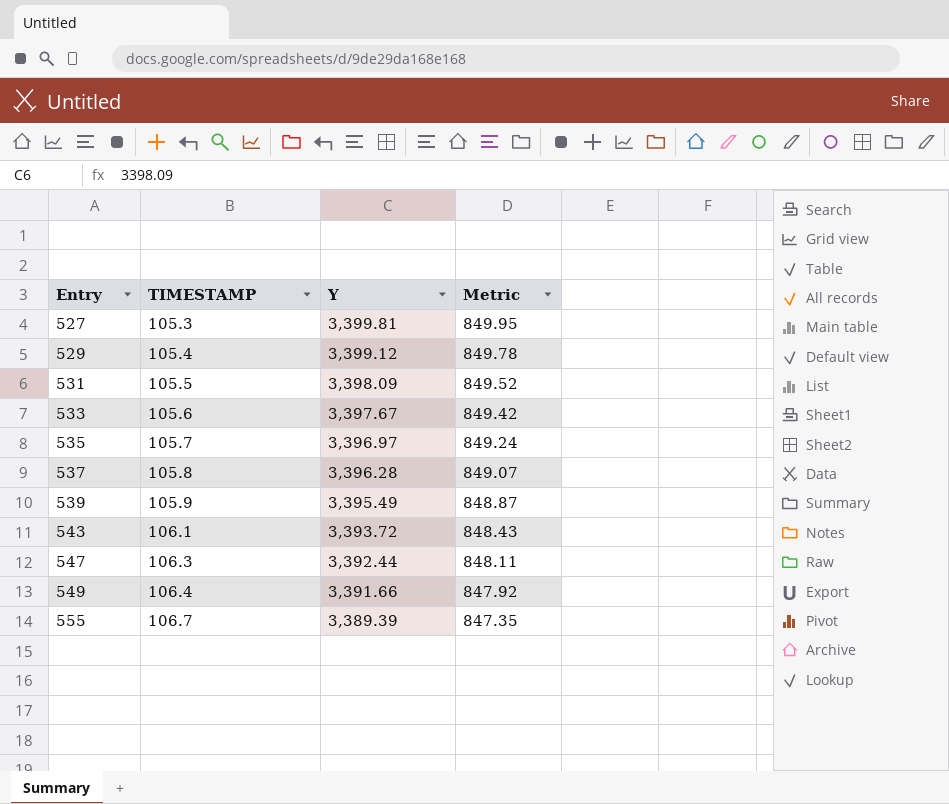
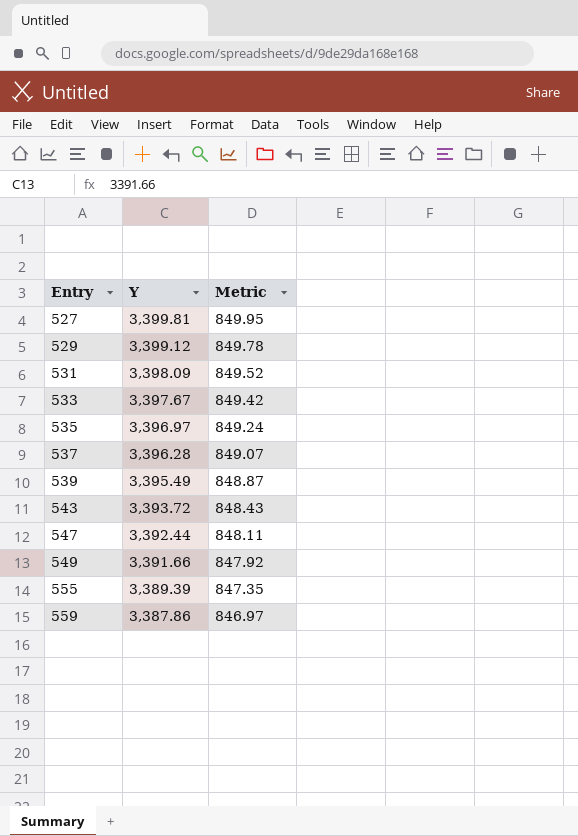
column TIMESTAMP | position: 2 -> none
row 559: none -> 3,387.86 | 846.97

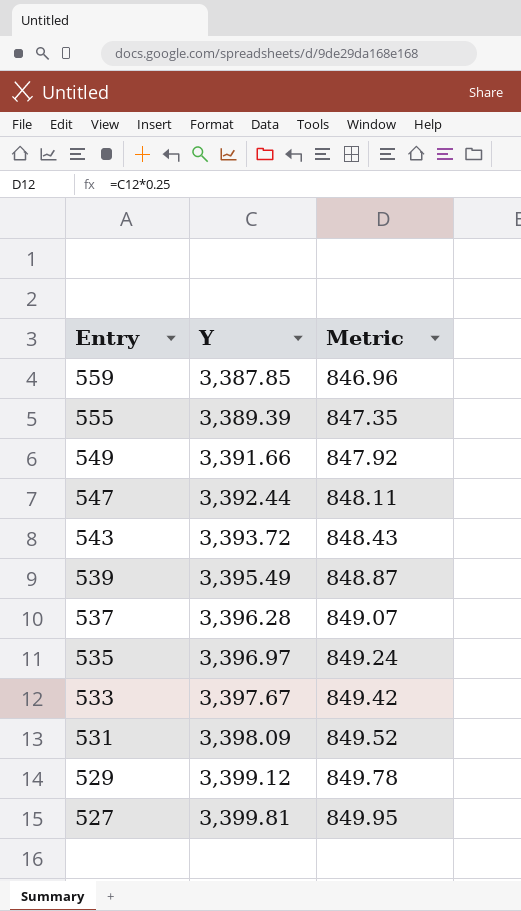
row order: Entry ascending -> Entry descending
559 | Y: 3,387.86 -> 3,387.85
559 | Metric: 846.97 -> 846.96

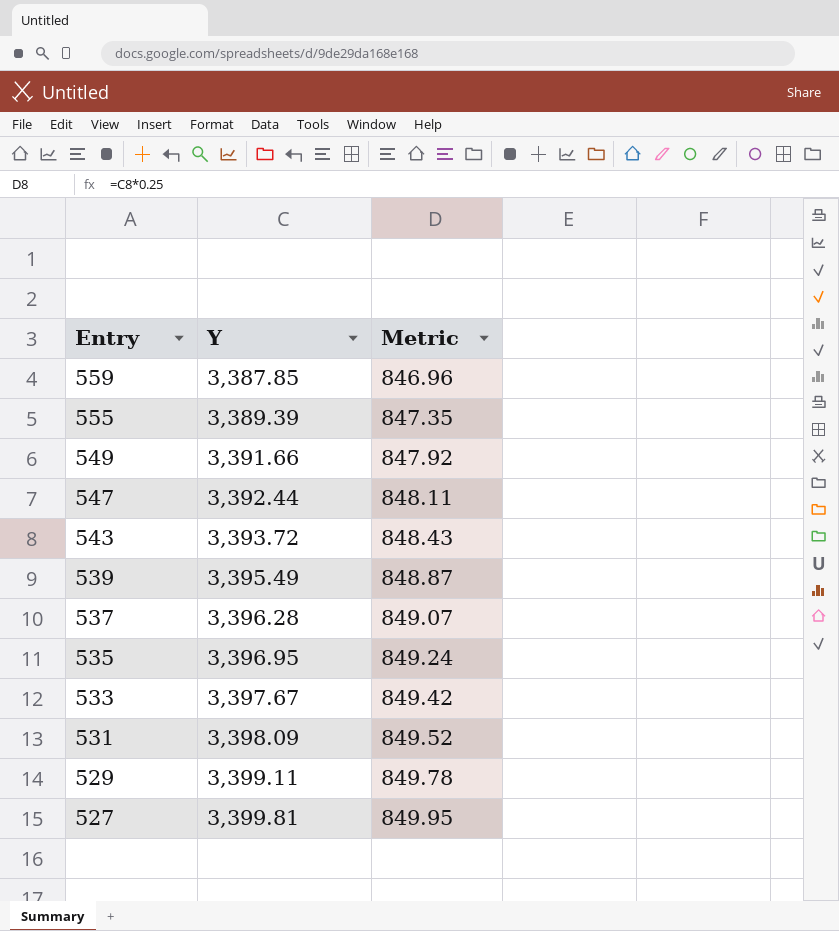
535 | Y: 3,396.97 -> 3,396.95
529 | Y: 3,399.12 -> 3,399.11

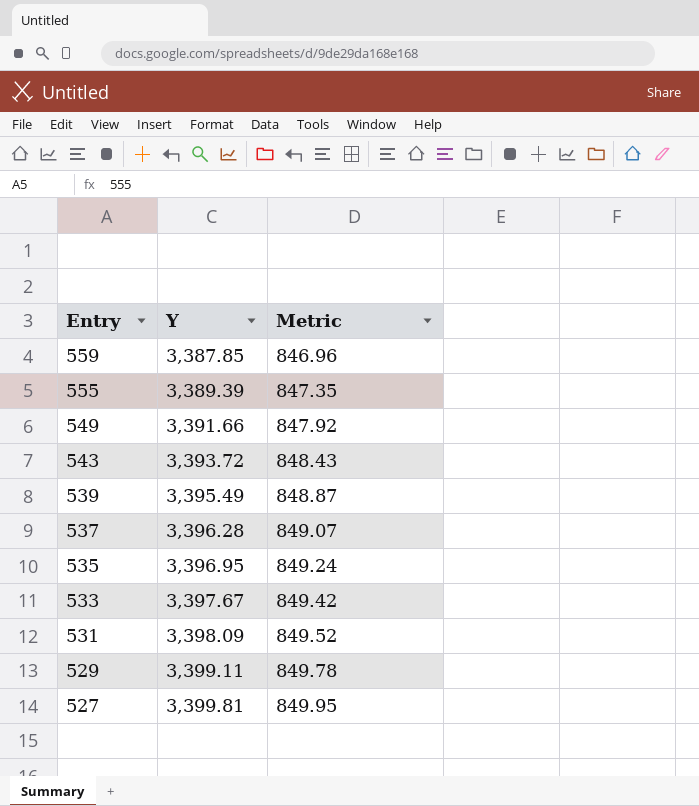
row 547: 3,392.44 | 848.11 -> none

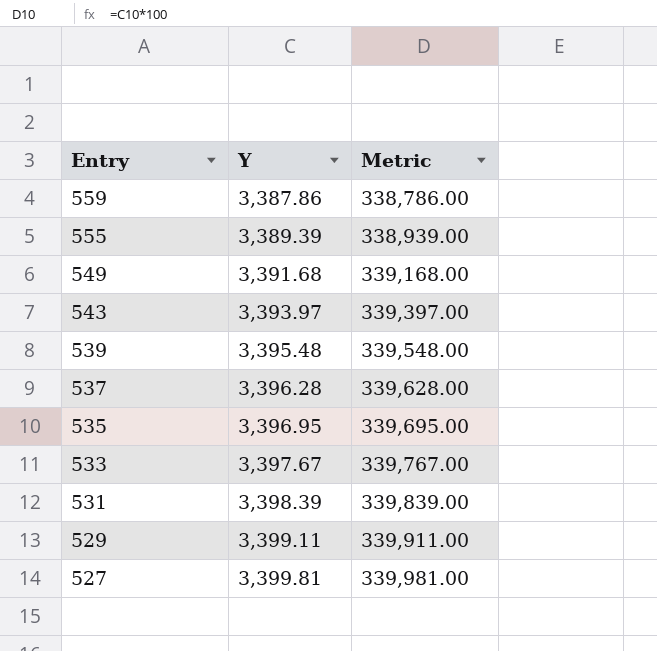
column Metric | formula: [Y] * 0.25 -> [Y] * 100
559 | Y: 3,387.85 -> 3,387.86
549 | Y: 3,391.66 -> 3,391.68
543 | Y: 3,393.72 -> 3,393.97
539 | Y: 3,395.49 -> 3,395.48
531 | Y: 3,398.09 -> 3,398.39

